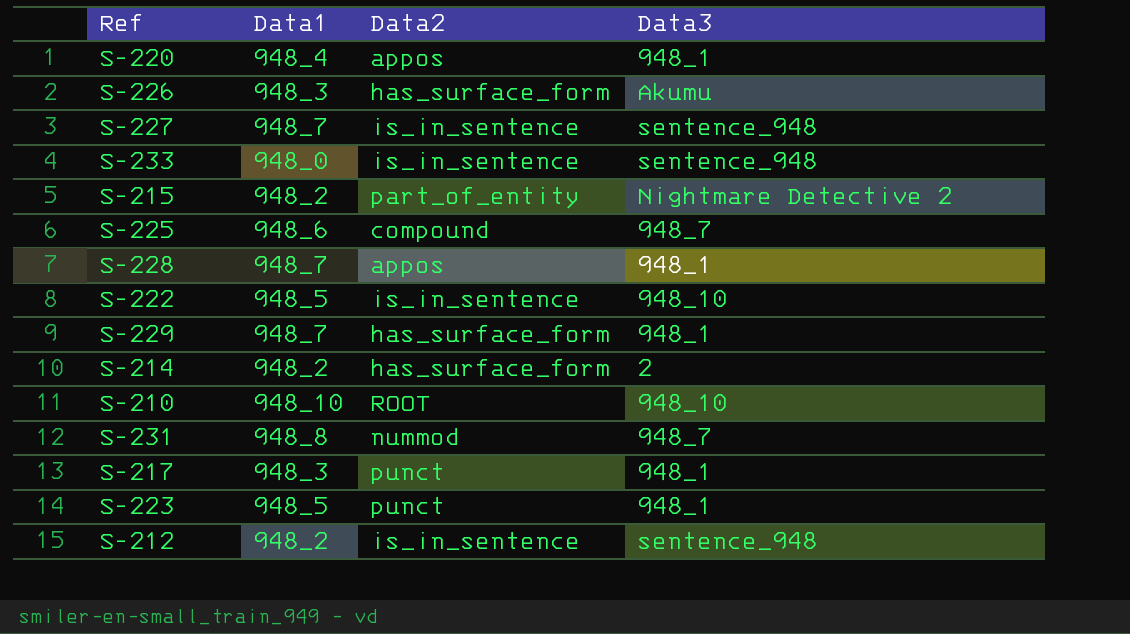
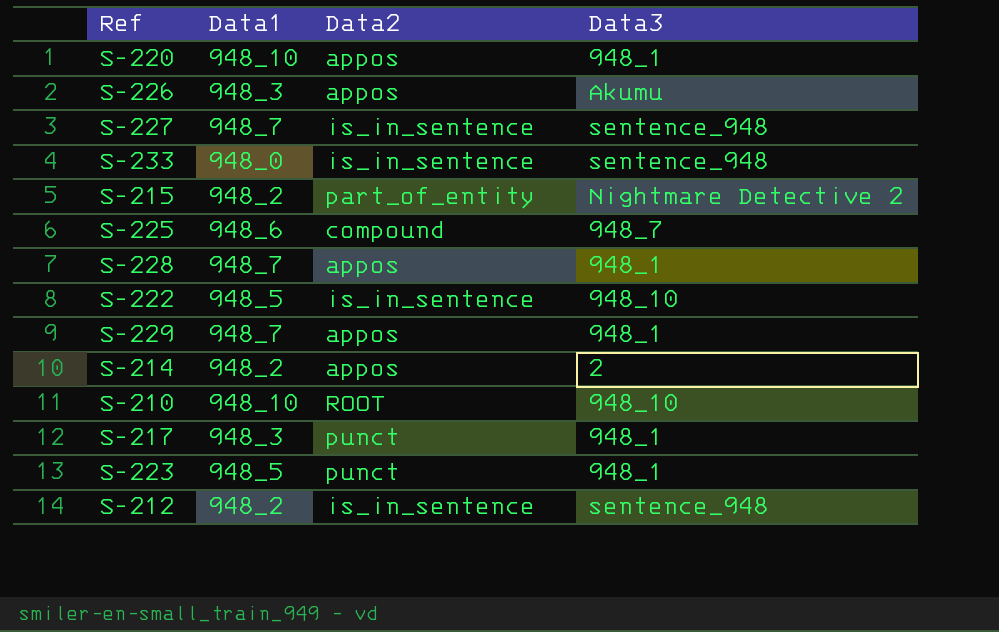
row S-231: 948_8 | nummod | 948_7 -> none
S-220 | Data1: 948_4 -> 948_10
S-226 | Data2: has_surface_form -> appos
S-229 | Data2: has_surface_form -> appos
S-214 | Data2: has_surface_form -> appos

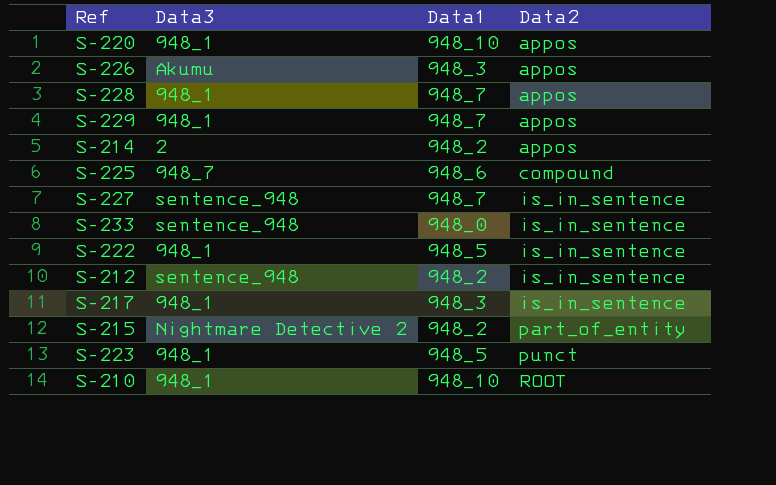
row order: none -> Data2 ascending
column Data3 | position: 4 -> 2
S-222 | Data3: 948_10 -> 948_1
S-217 | Data2: punct -> is_in_sentence
S-210 | Data3: 948_10 -> 948_1

